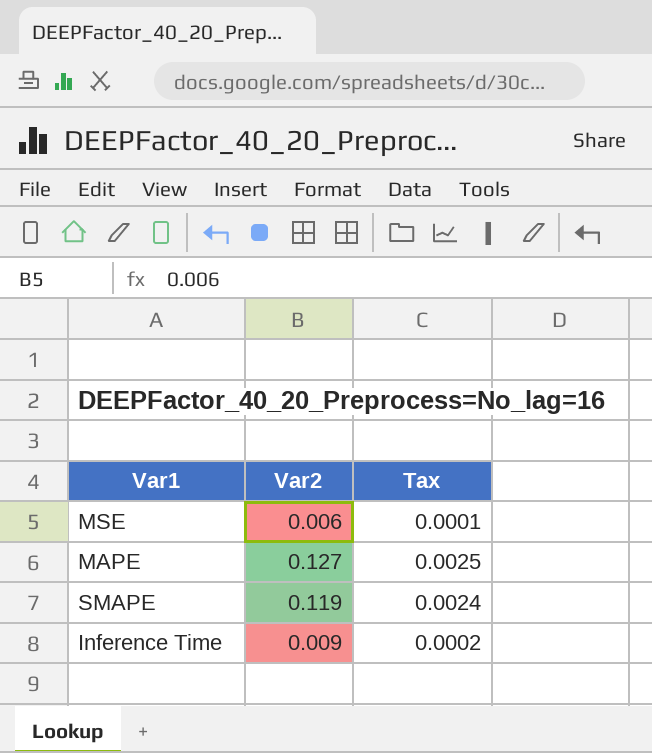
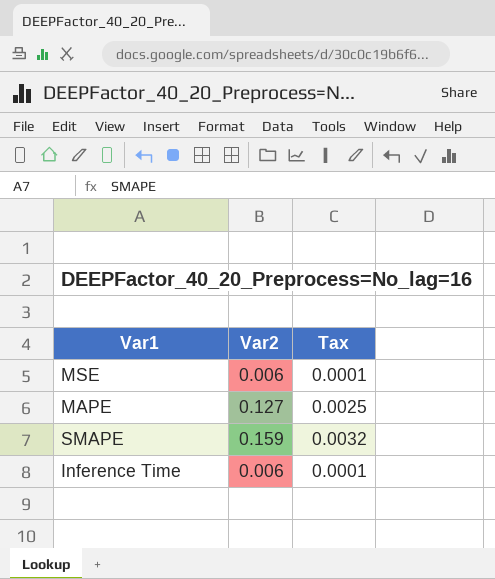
SMAPE | Var2: 0.119 -> 0.159
SMAPE | Tax: 0.0024 -> 0.0032
Inference Time | Var2: 0.009 -> 0.006
Inference Time | Tax: 0.0002 -> 0.0001

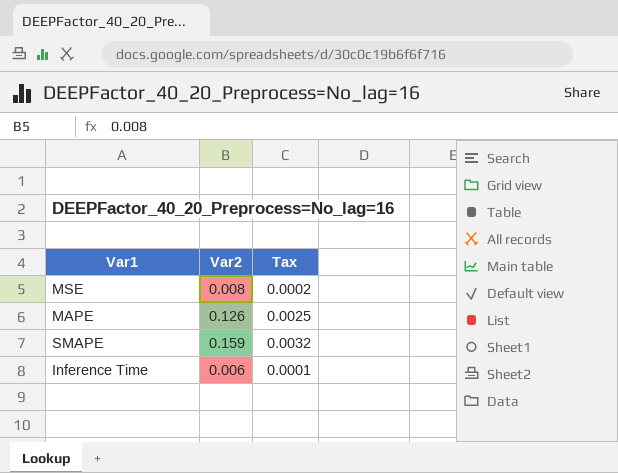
MSE | Var2: 0.006 -> 0.008
MSE | Tax: 0.0001 -> 0.0002
MAPE | Var2: 0.127 -> 0.126

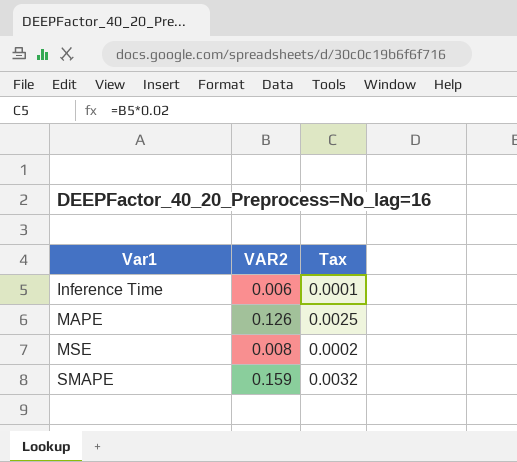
row order: none -> Var1 ascending
column name: Var2 -> VAR2

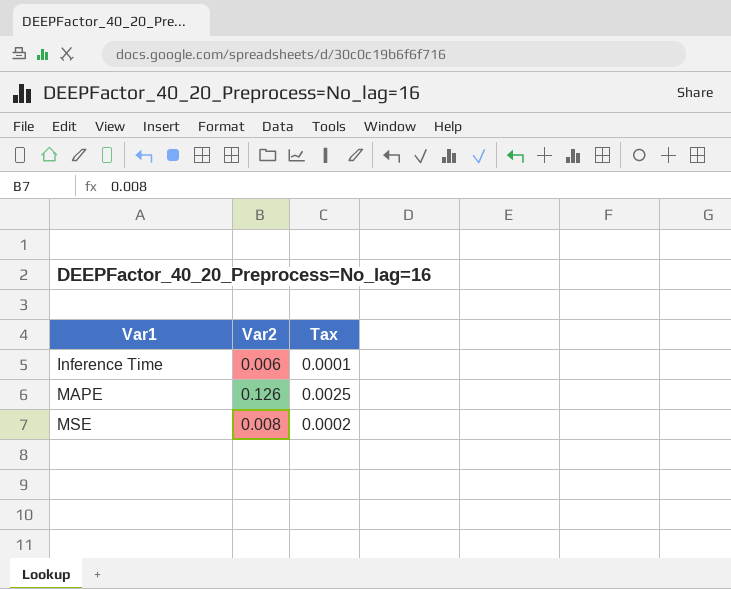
column name: VAR2 -> Var2
row SMAPE: 0.159 | 0.0032 -> none

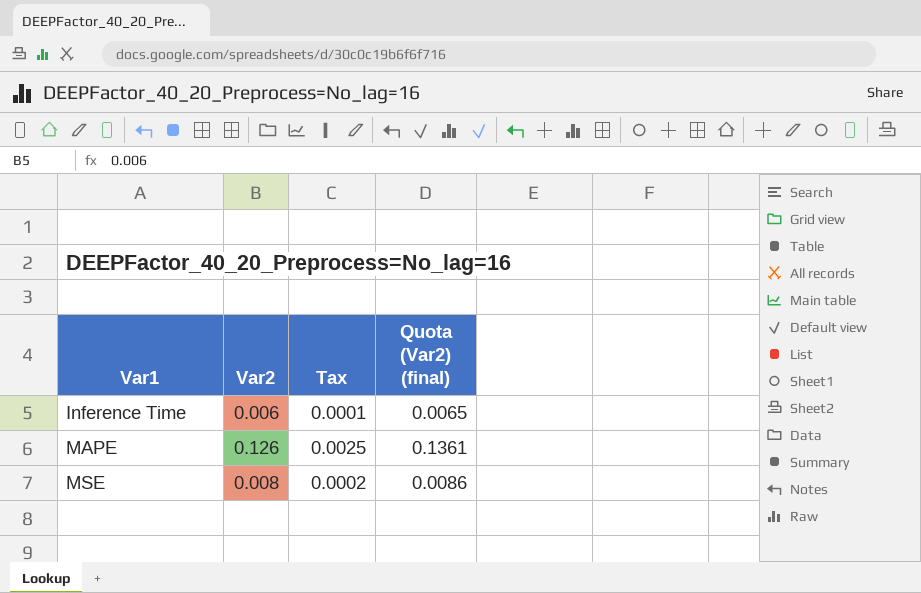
column Quota (Var2) (final) | formula: none -> [Var2] * 1.08

